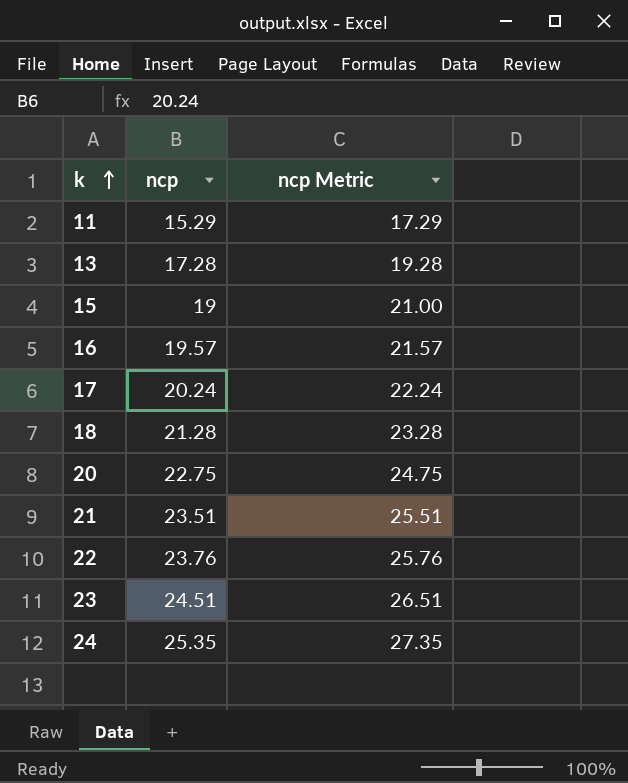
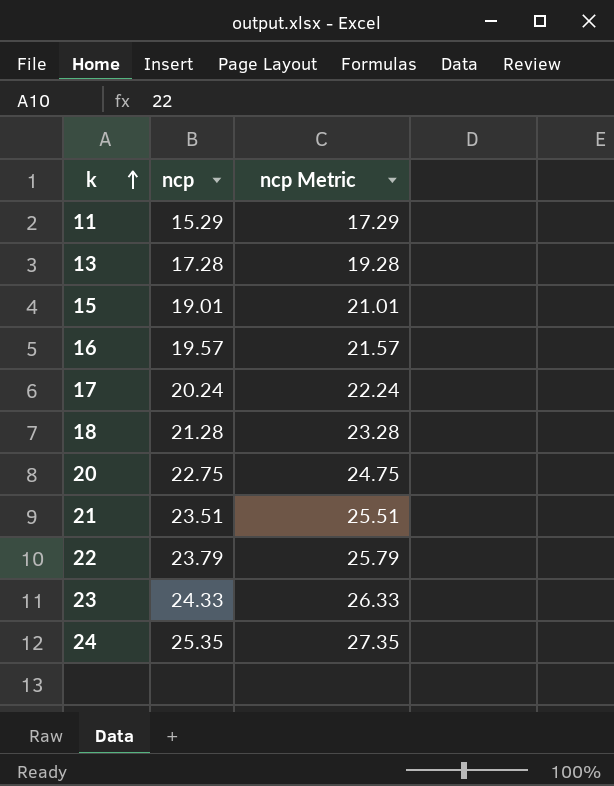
15 | ncp: 19 -> 19.01
15 | ncp Metric: 21.00 -> 21.01
22 | ncp: 23.76 -> 23.79
22 | ncp Metric: 25.76 -> 25.79
23 | ncp: 24.51 -> 24.33
23 | ncp Metric: 26.51 -> 26.33

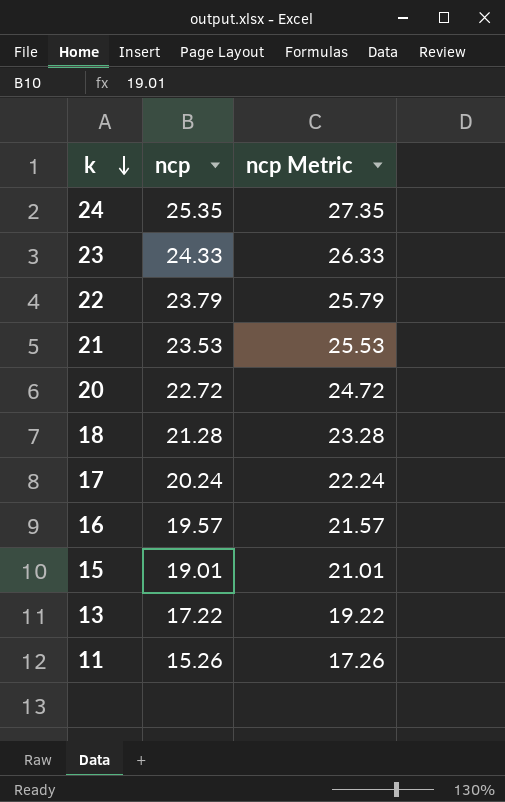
row order: k ascending -> k descending
21 | ncp: 23.51 -> 23.53
21 | ncp Metric: 25.51 -> 25.53
20 | ncp: 22.75 -> 22.72
20 | ncp Metric: 24.75 -> 24.72
13 | ncp: 17.28 -> 17.22
13 | ncp Metric: 19.28 -> 19.22
11 | ncp: 15.29 -> 15.26
11 | ncp Metric: 17.29 -> 17.26

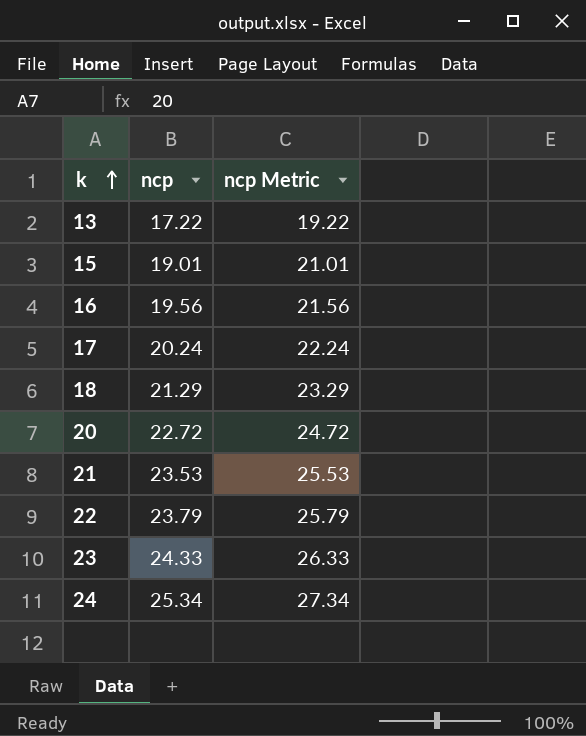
row order: k descending -> k ascending
row 11: 15.26 | 17.26 -> none
16 | ncp: 19.57 -> 19.56
16 | ncp Metric: 21.57 -> 21.56
18 | ncp: 21.28 -> 21.29
18 | ncp Metric: 23.28 -> 23.29
24 | ncp: 25.35 -> 25.34
24 | ncp Metric: 27.35 -> 27.34

